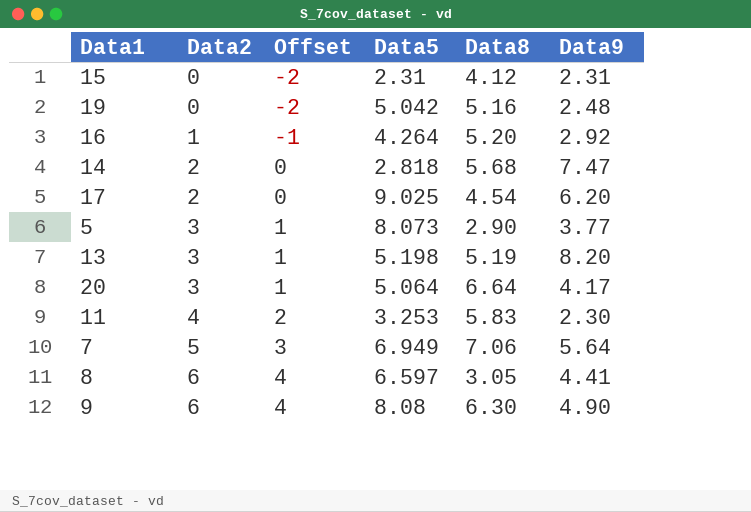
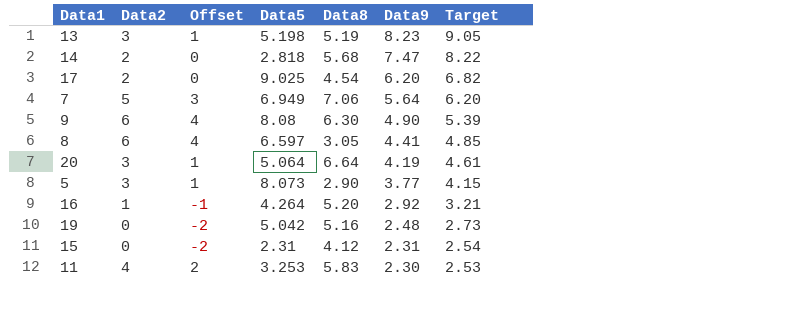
row order: Data2 ascending -> Data9 descending
column Target | formula: none -> [Data9] * 1.1
13 | Data9: 8.20 -> 8.23
20 | Data9: 4.17 -> 4.19

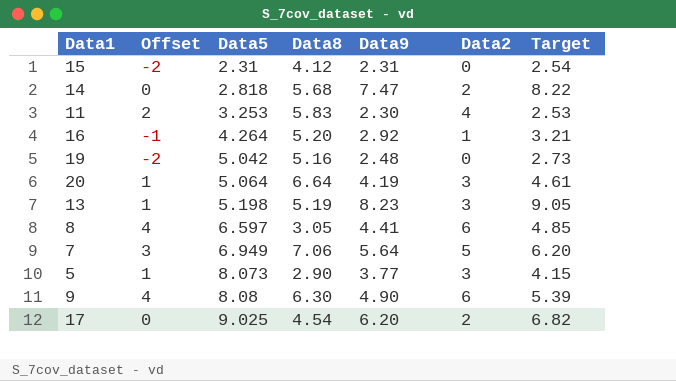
row order: Data9 descending -> Data5 ascending
column Data2 | position: 2 -> 6

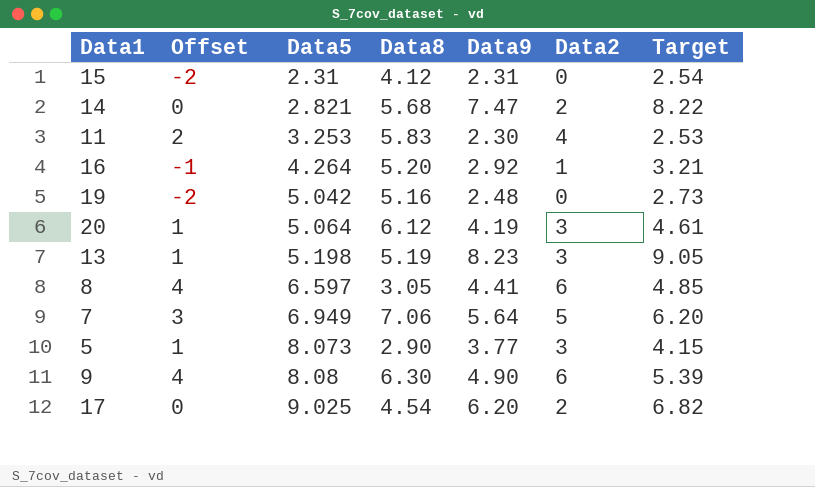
14 | Data5: 2.818 -> 2.821
20 | Data8: 6.64 -> 6.12

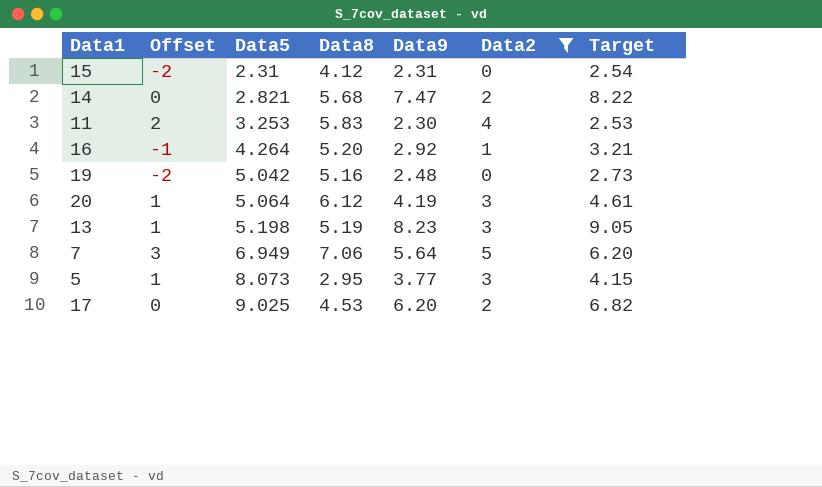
filter: none -> Data2 != 6
5 | Data8: 2.90 -> 2.95
17 | Data8: 4.54 -> 4.53

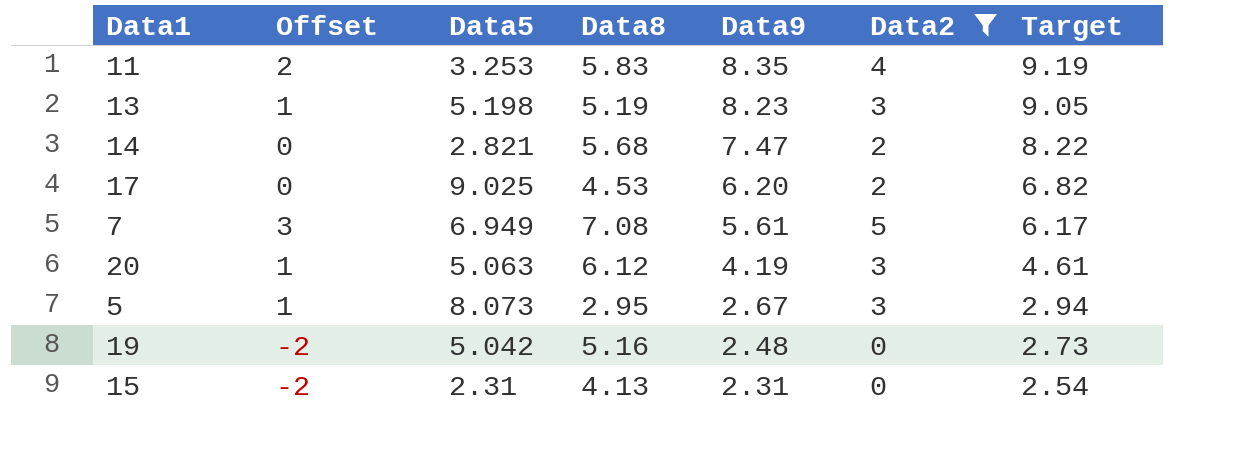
row order: Data5 ascending -> Data9 descending
row 16: -1 | 4.264 | 5.20 | 2.92 | 1 | 3.21 -> none
11 | Data9: 2.30 -> 8.35
11 | Target: 2.53 -> 9.19
7 | Data8: 7.06 -> 7.08
7 | Data9: 5.64 -> 5.61
7 | Target: 6.20 -> 6.17
20 | Data5: 5.064 -> 5.063
5 | Data9: 3.77 -> 2.67
5 | Target: 4.15 -> 2.94
15 | Data8: 4.12 -> 4.13

